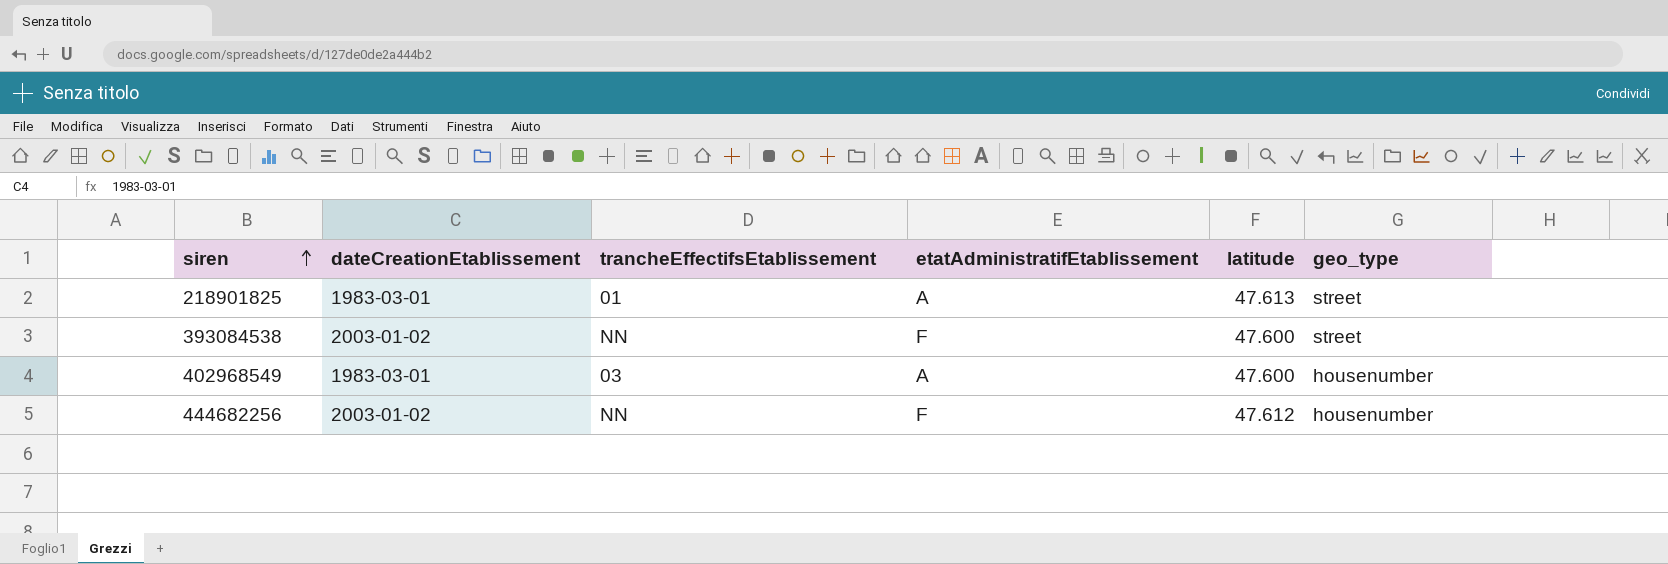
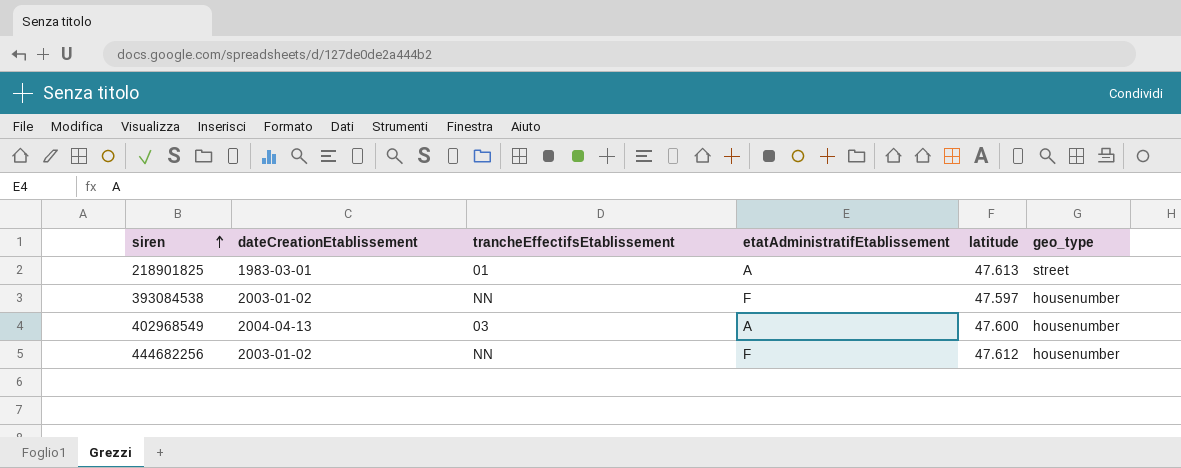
393084538 | latitude: 47.600 -> 47.597
393084538 | geo_type: street -> housenumber
402968549 | dateCreationEtablissement: 1983-03-01 -> 2004-04-13

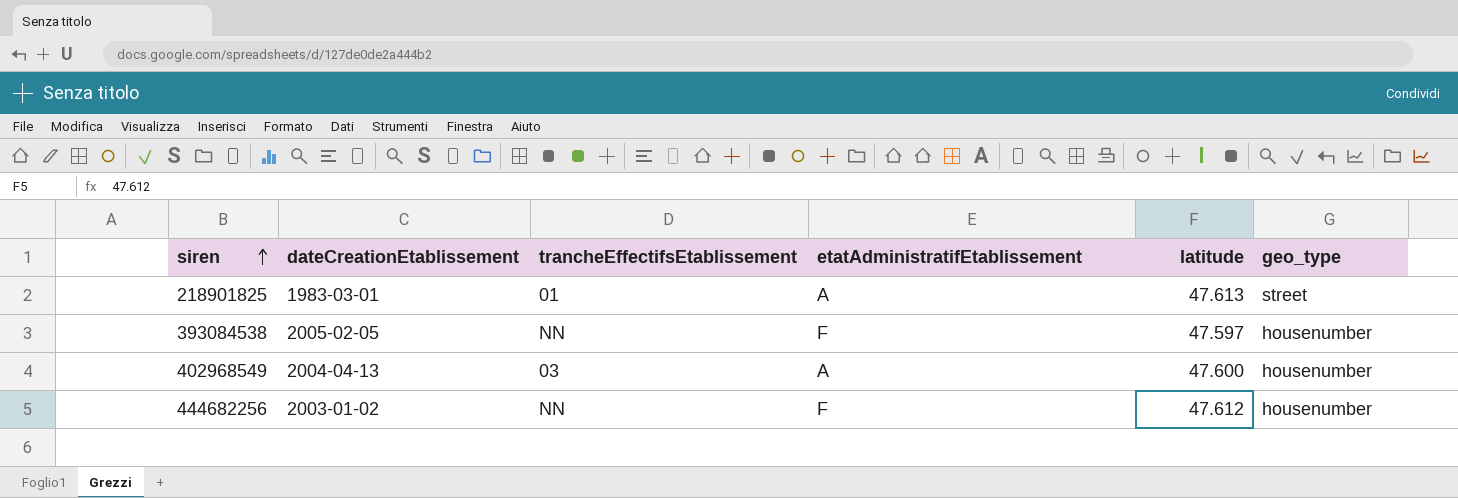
393084538 | dateCreationEtablissement: 2003-01-02 -> 2005-02-05

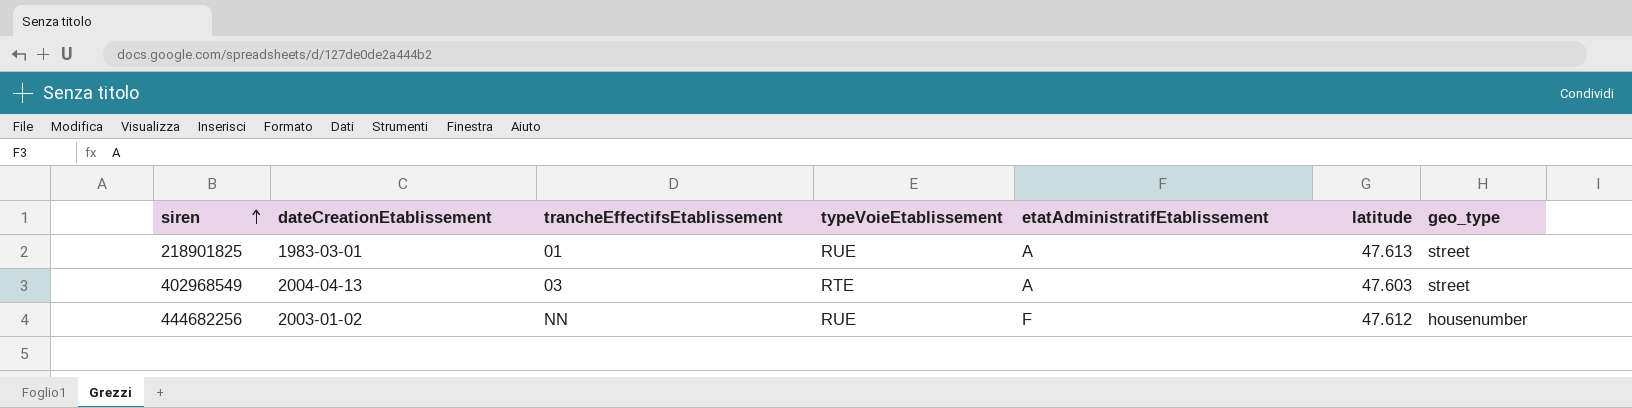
column typeVoieEtablissement | position: none -> 4
row 393084538: 2005-02-05 | NN | F | 47.597 | housenumber -> none
402968549 | latitude: 47.600 -> 47.603
402968549 | geo_type: housenumber -> street

